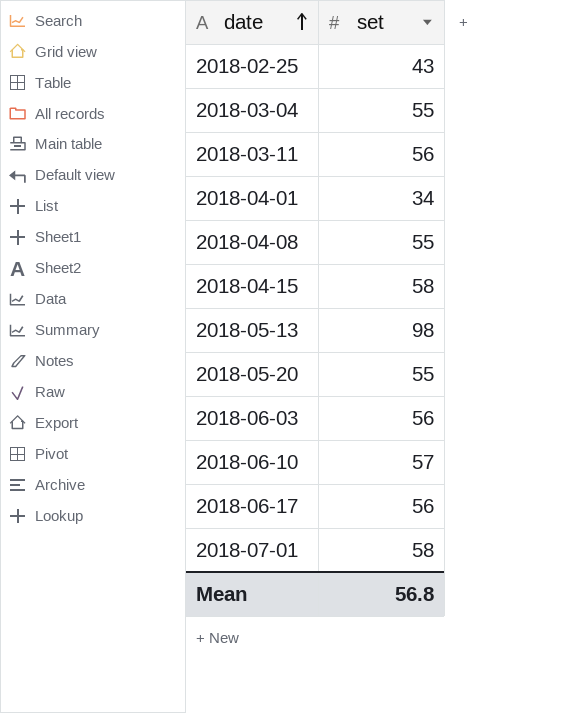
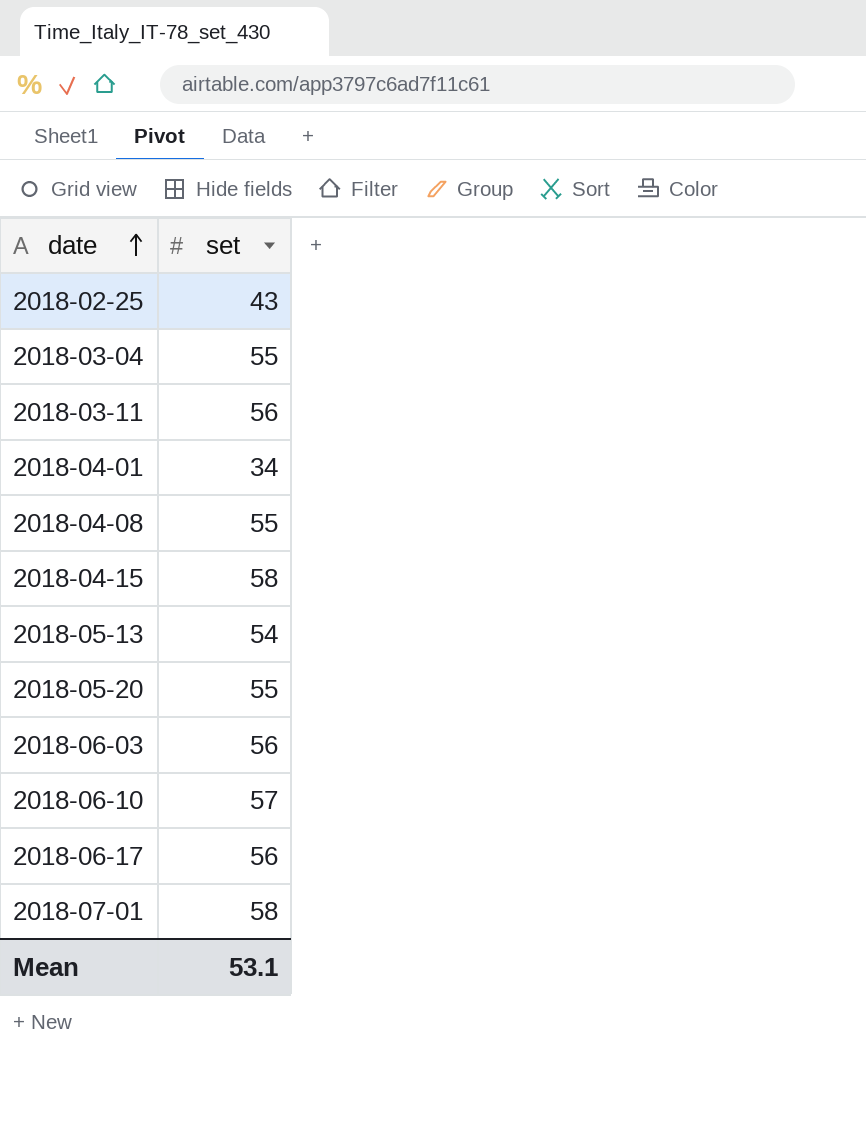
2018-05-13 | set: 98 -> 54
Mean | set: 56.8 -> 53.1

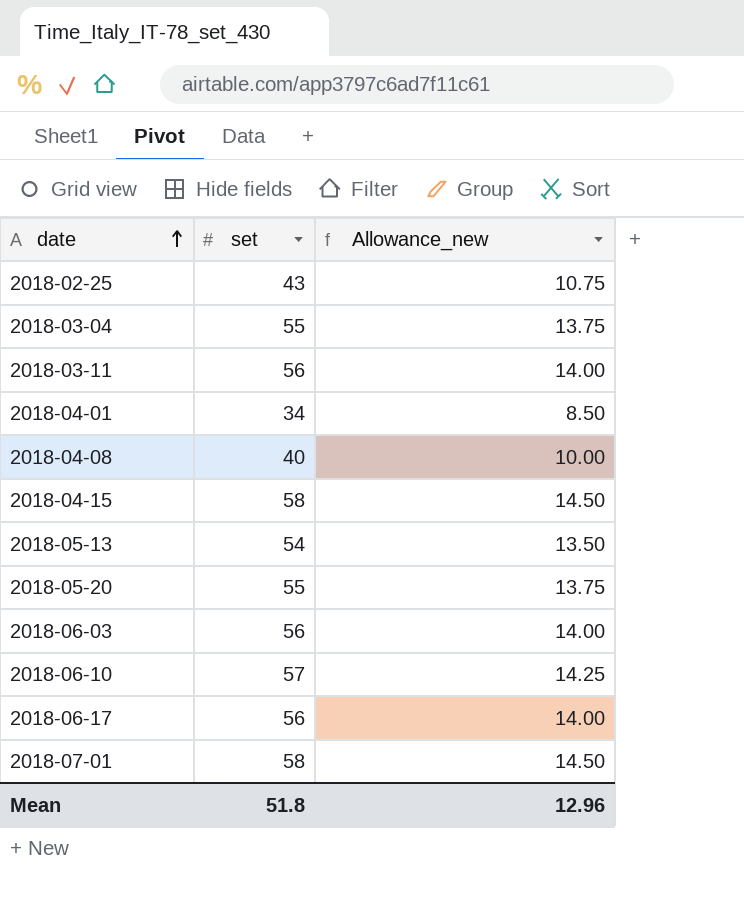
column Allowance_new | formula: none -> [set] * 0.25
2018-04-08 | set: 55 -> 40
Mean | set: 53.1 -> 51.8

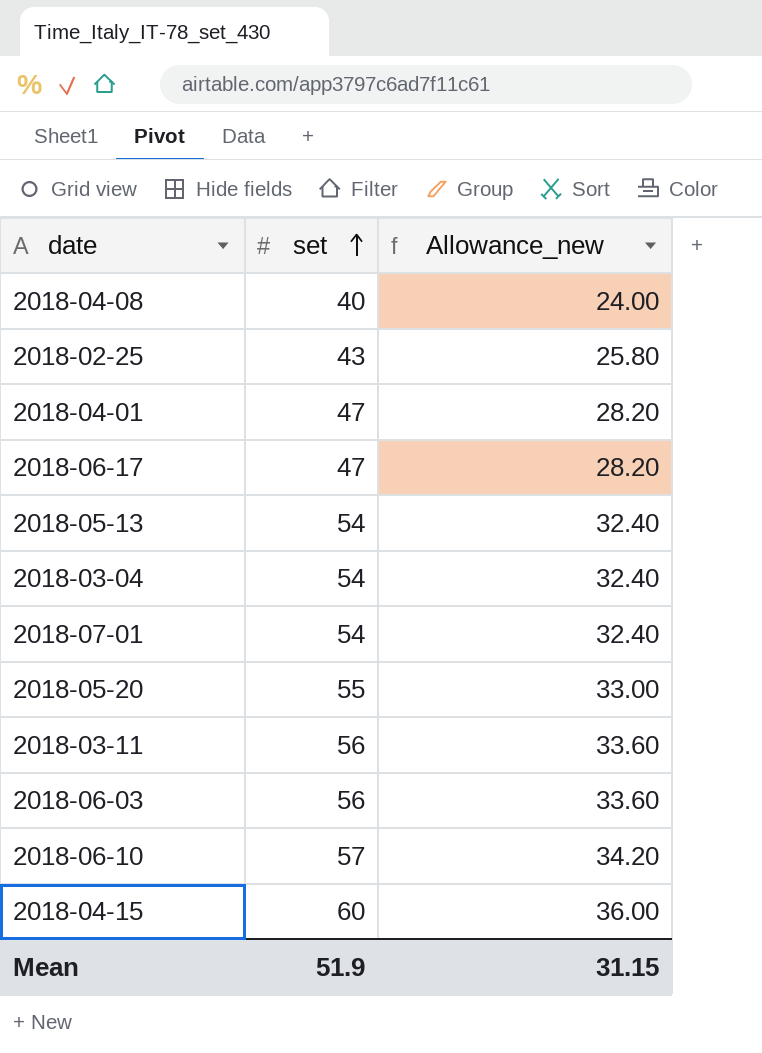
row order: date ascending -> set ascending
column Allowance_new | formula: [set] * 0.25 -> [set] * 0.6
2018-04-01 | set: 34 -> 47
2018-06-17 | set: 56 -> 47
2018-03-04 | set: 55 -> 54
2018-07-01 | set: 58 -> 54
2018-04-15 | set: 58 -> 60
Mean | set: 51.8 -> 51.9
Mean | Allowance_new: 12.96 -> 31.15

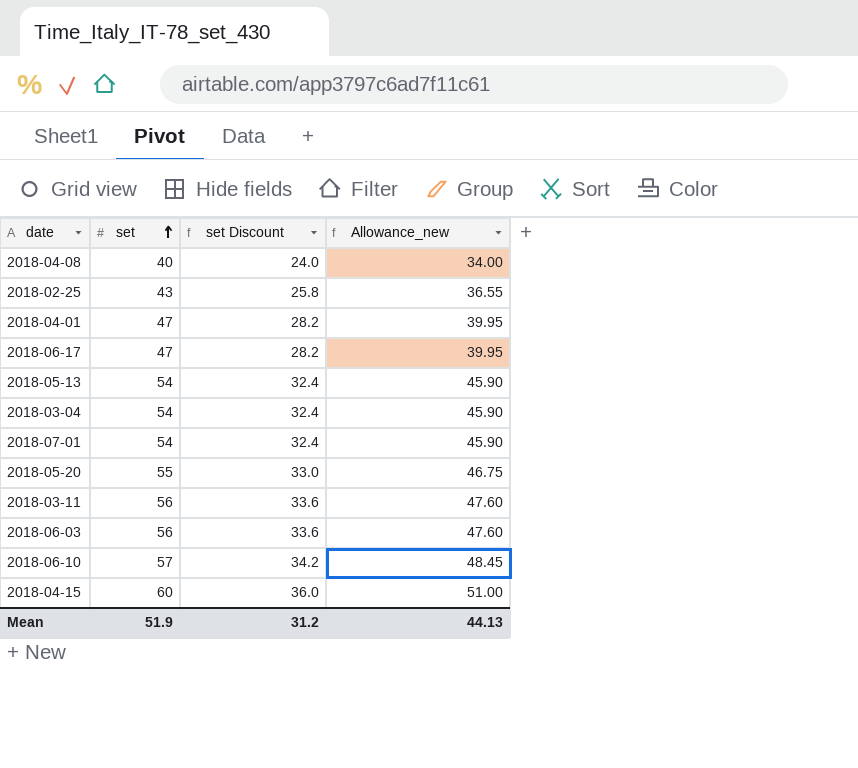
column set Discount | formula: none -> [set] * 0.6
column Allowance_new | formula: [set] * 0.6 -> [set] * 0.85
Mean | Allowance_new: 31.15 -> 44.13

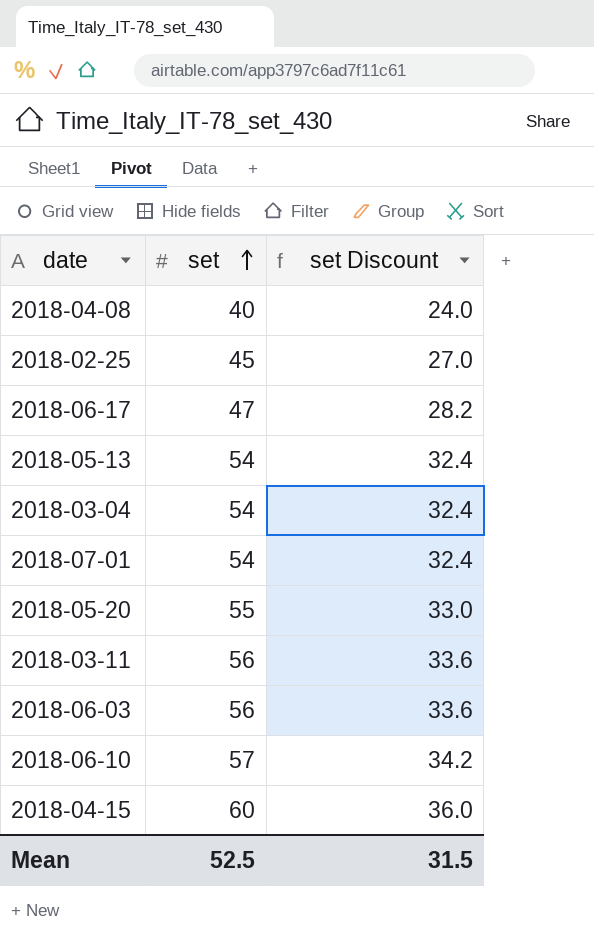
column Allowance_new | formula: [set] * 0.85 -> none
row 2018-04-01: 47 | 28.2 | 39.95 -> none
2018-02-25 | set: 43 -> 45
2018-02-25 | set Discount: 25.8 -> 27.0
Mean | set: 51.9 -> 52.5
Mean | set Discount: 31.2 -> 31.5

